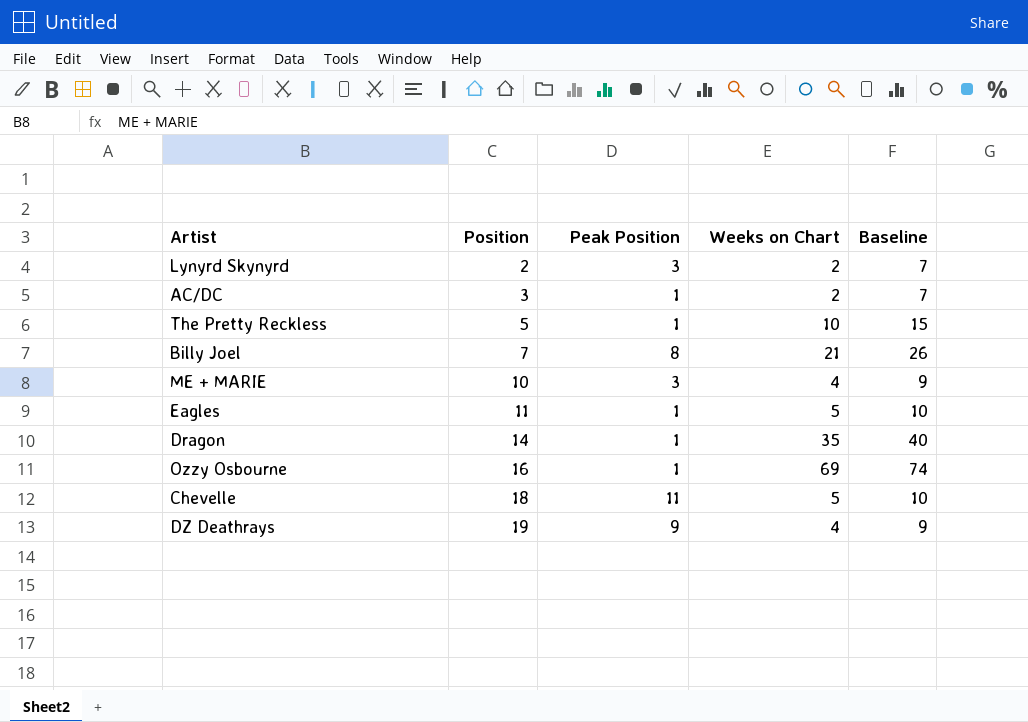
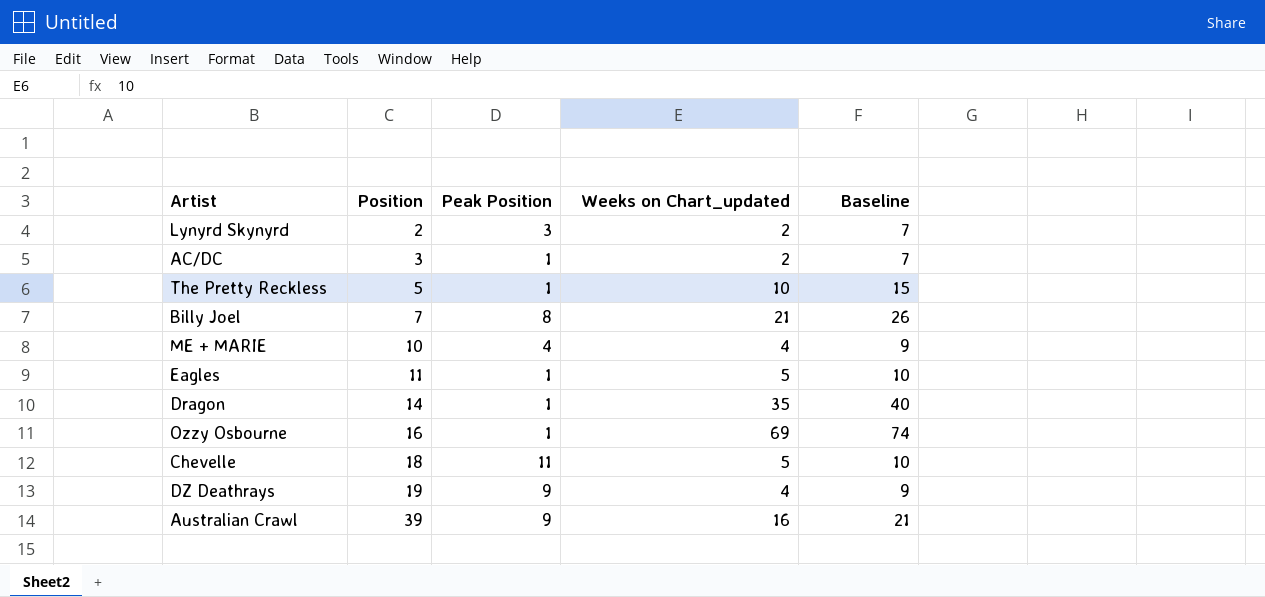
column name: Weeks on Chart -> Weeks on Chart_updated
ME + MARIE | Peak Position: 3 -> 4
row Australian Crawl: none -> 39 | 9 | 16 | 21

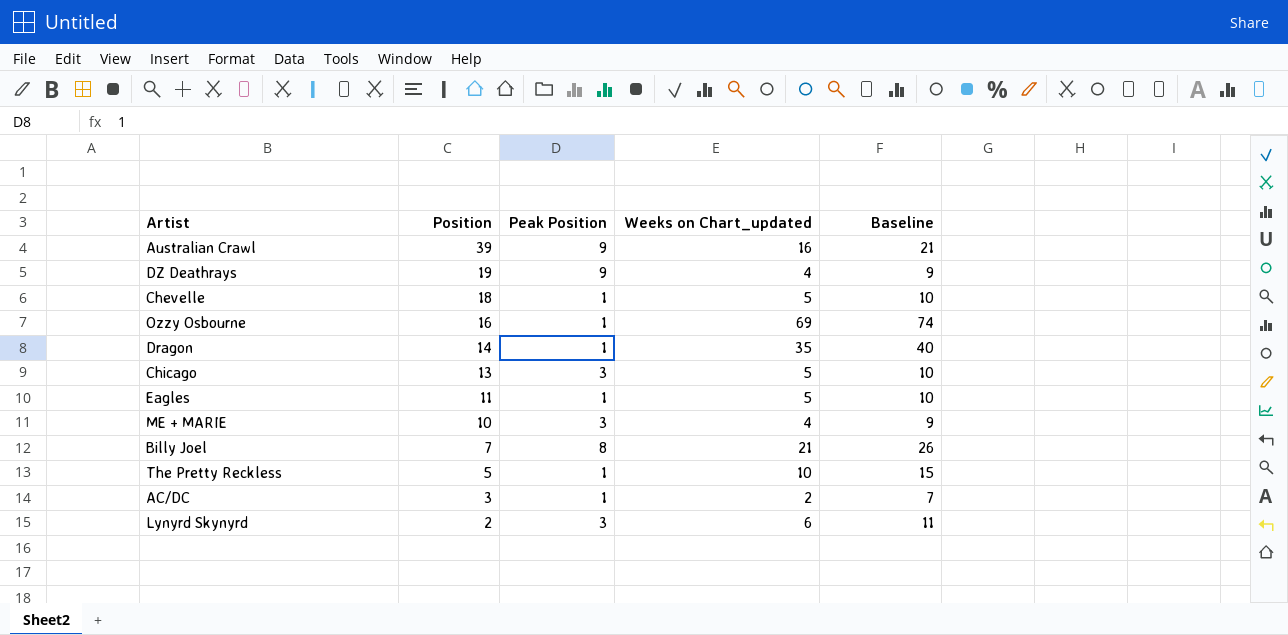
row order: Position ascending -> Position descending
Chevelle | Peak Position: 11 -> 1
row Chicago: none -> 13 | 3 | 5 | 10
ME + MARIE | Peak Position: 4 -> 3
Lynyrd Skynyrd | Weeks on Chart_updated: 2 -> 6
Lynyrd Skynyrd | Baseline: 7 -> 11

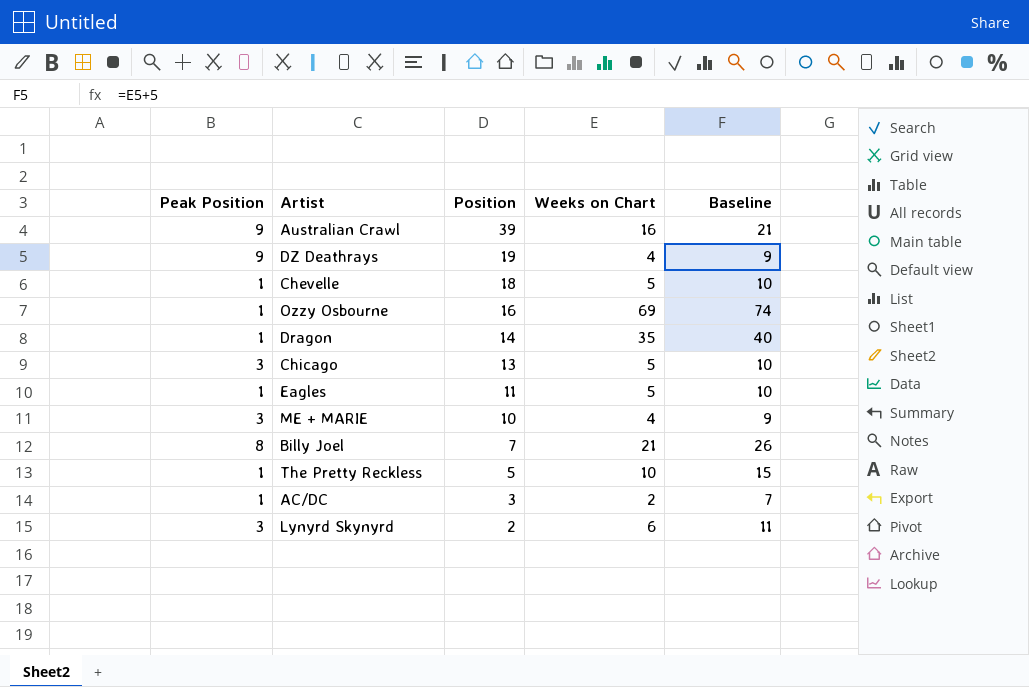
column Peak Position | position: 3 -> 1
column name: Weeks on Chart_updated -> Weeks on Chart

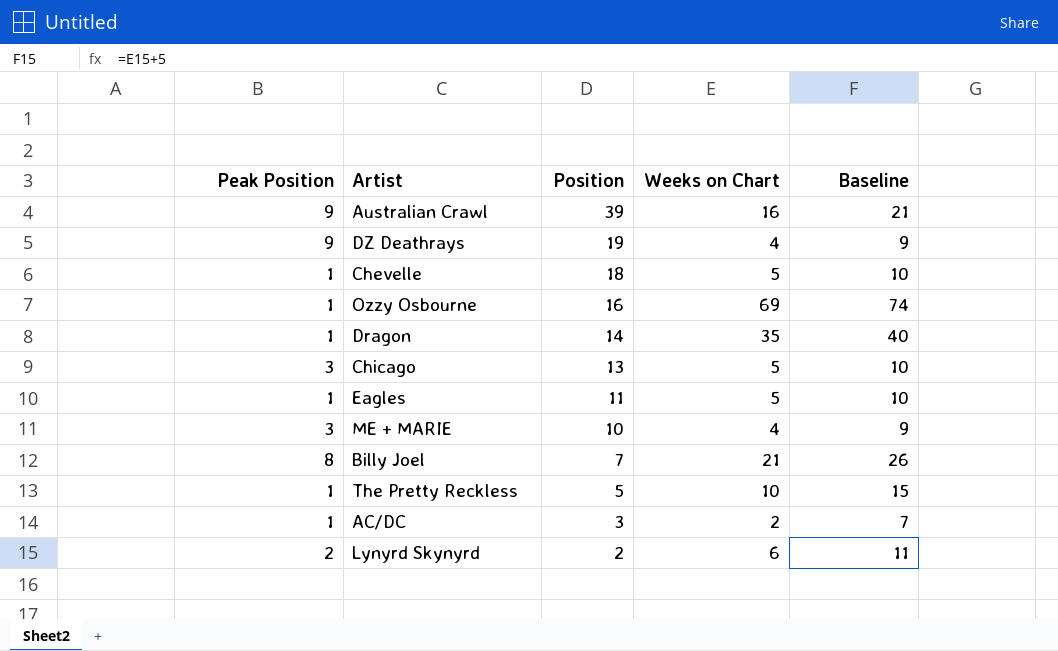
Lynyrd Skynyrd | Peak Position: 3 -> 2

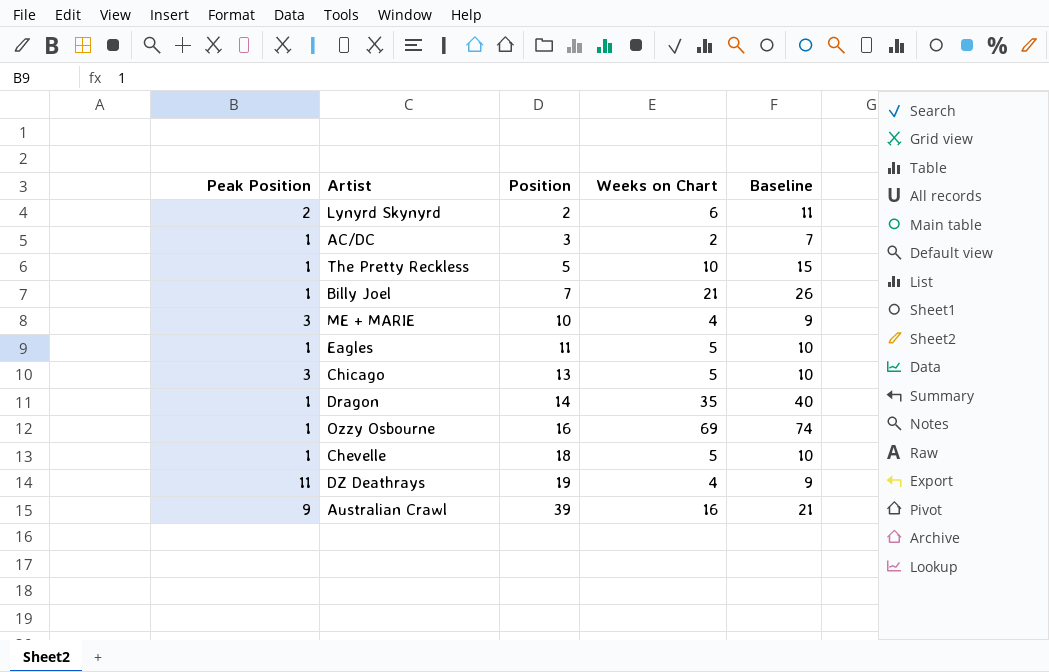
row order: Position descending -> Position ascending
Billy Joel | Peak Position: 8 -> 1
DZ Deathrays | Peak Position: 9 -> 11

